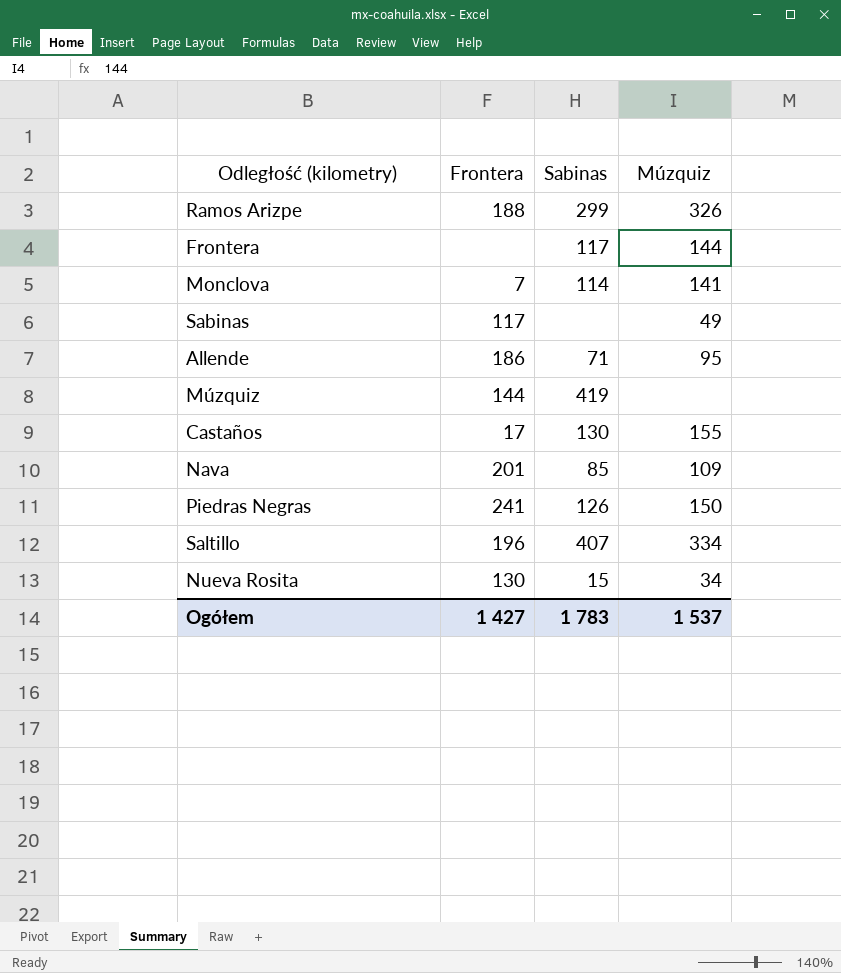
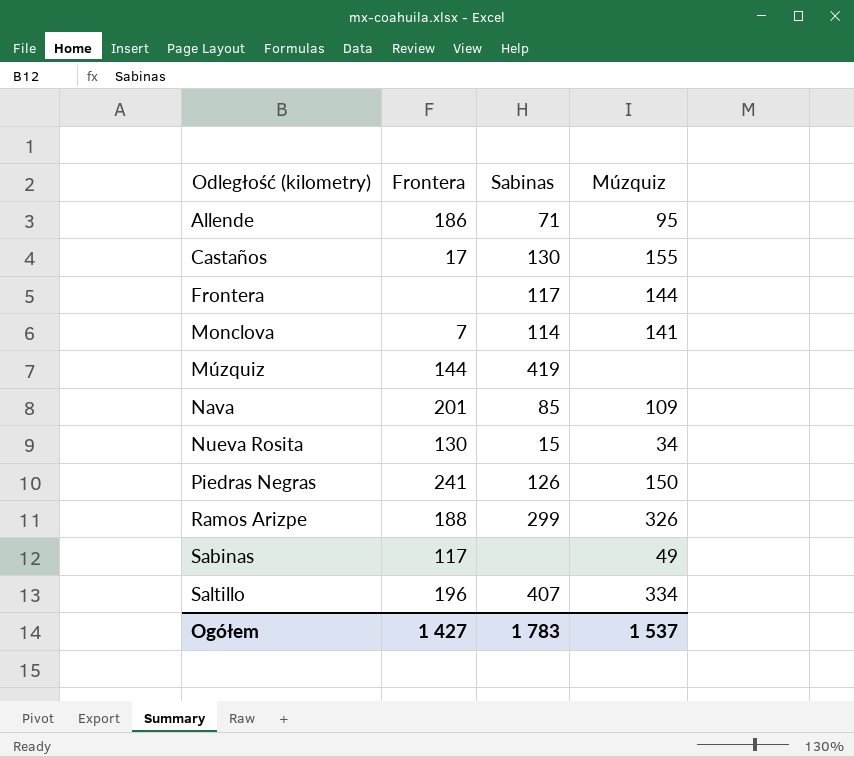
row order: none -> Odległość (kilometry) ascending

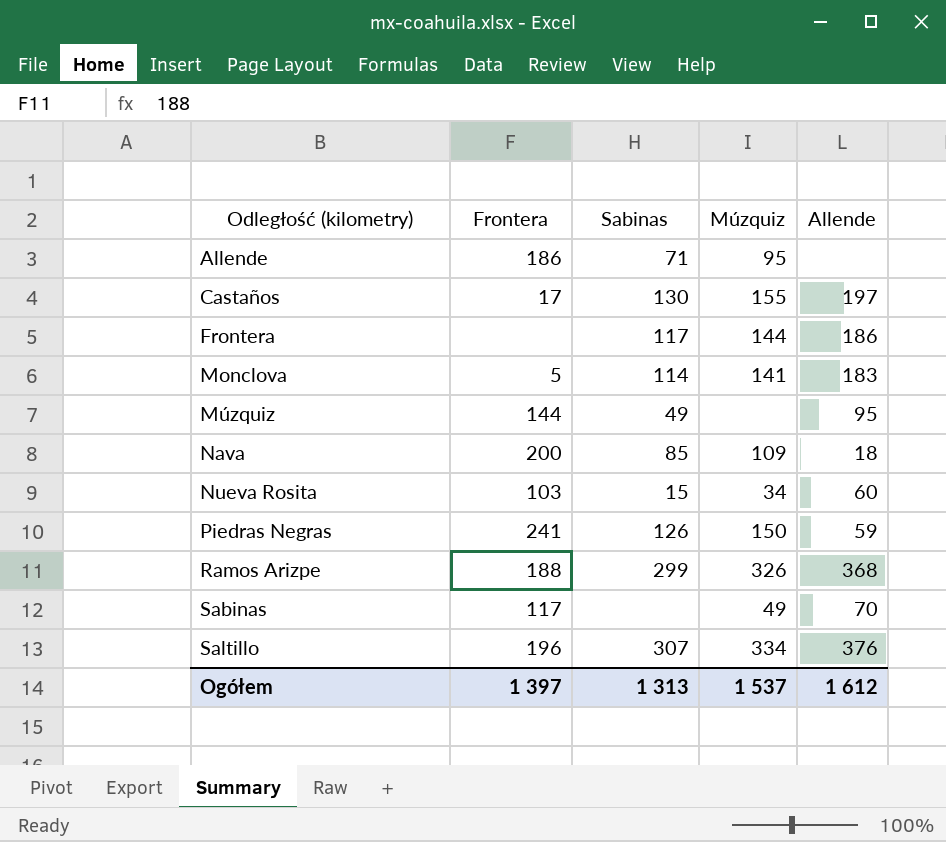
column Allende | position: none -> 5
Monclova | Frontera: 7 -> 5
Múzquiz | Sabinas: 419 -> 49
Nava | Frontera: 201 -> 200
Nueva Rosita | Frontera: 130 -> 103
Saltillo | Sabinas: 407 -> 307
Ogółem | Frontera: 1 427 -> 1 397
Ogółem | Sabinas: 1 783 -> 1 313

